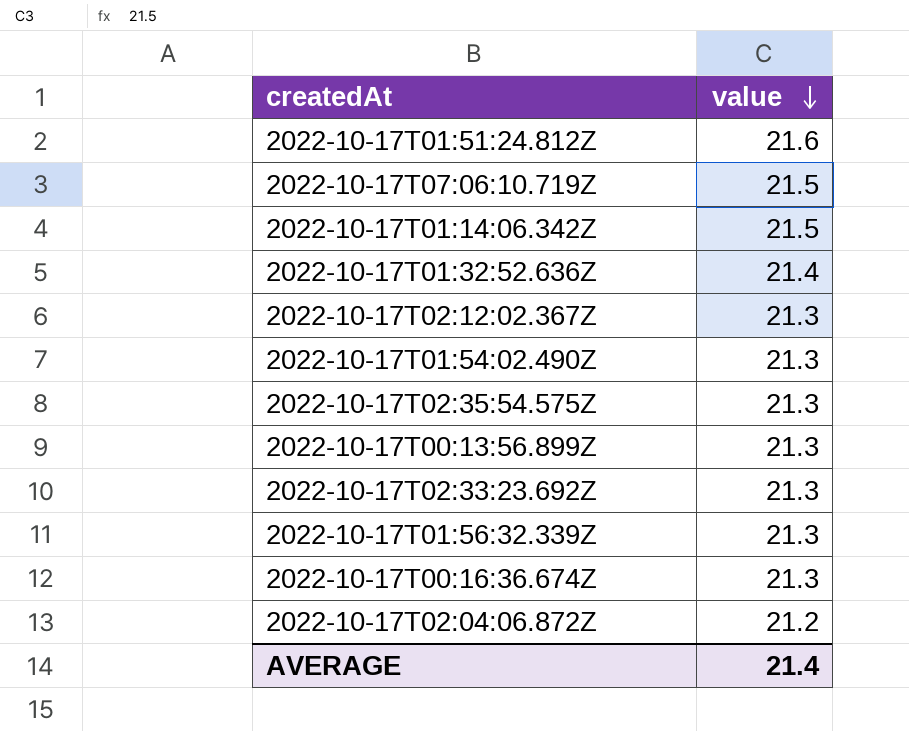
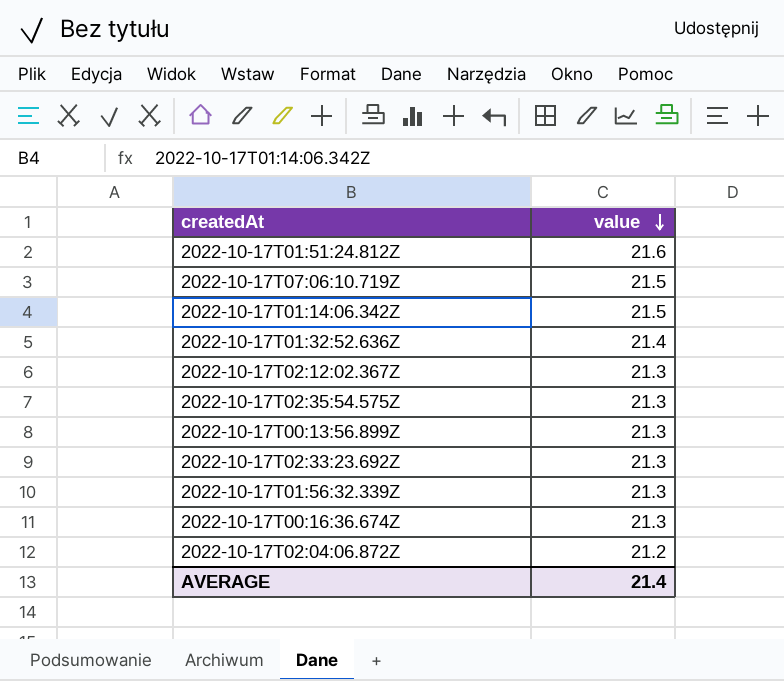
row 2022-10-17T01:54:02.490Z: 21.3 -> none

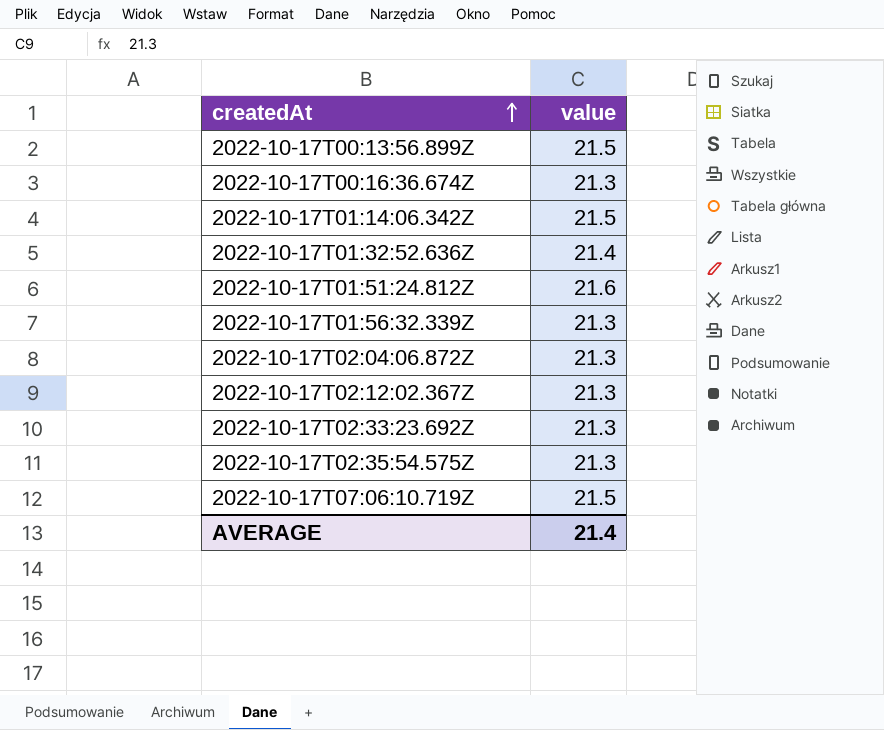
row order: value descending -> createdAt ascending
2022-10-17T00:13:56.899Z | value: 21.3 -> 21.5
2022-10-17T02:04:06.872Z | value: 21.2 -> 21.3

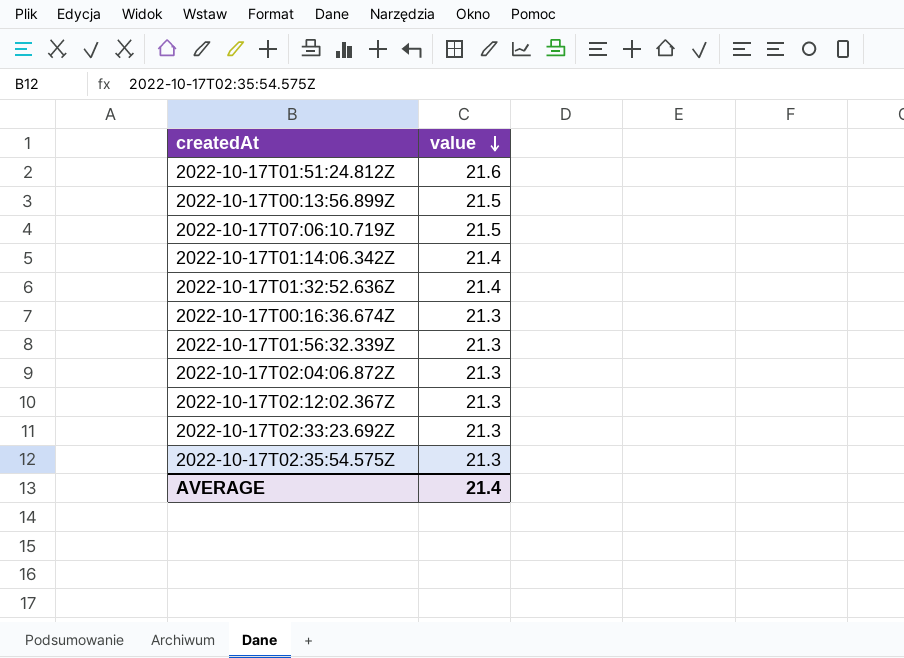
row order: createdAt ascending -> value descending
2022-10-17T01:14:06.342Z | value: 21.5 -> 21.4

